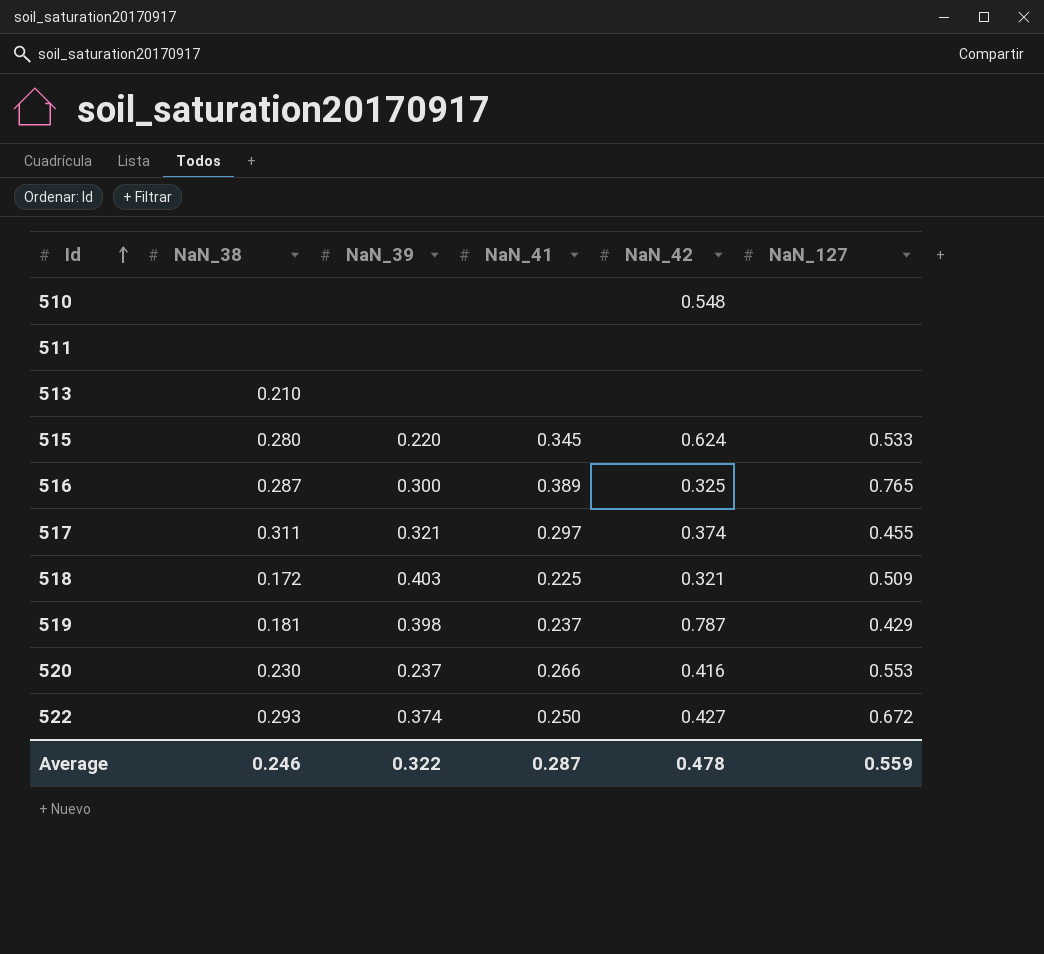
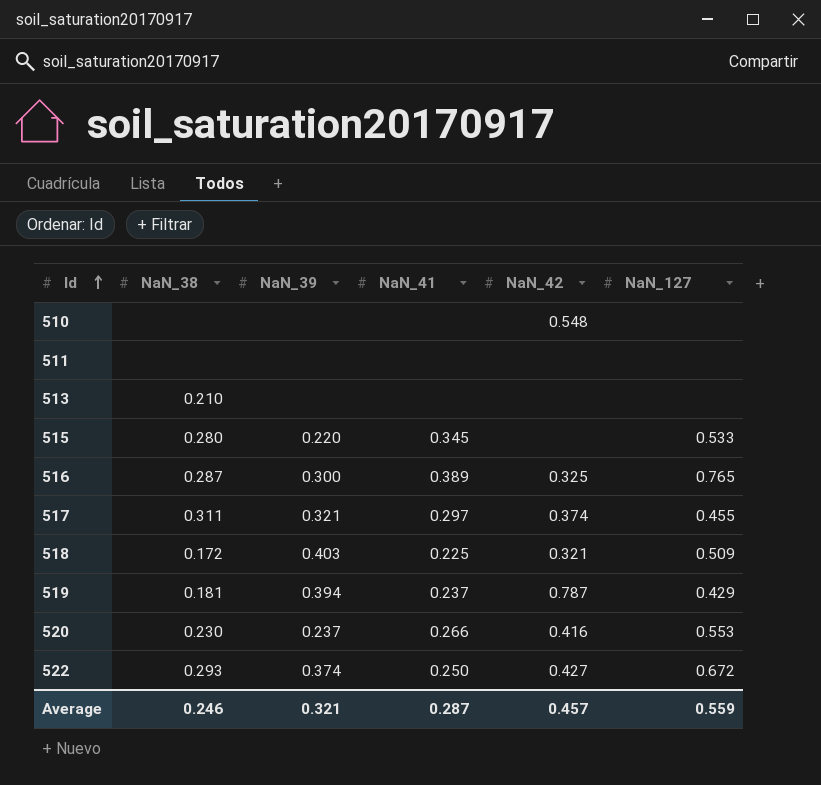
515 | NaN_42: 0.624 -> none
519 | NaN_39: 0.398 -> 0.394
Average | NaN_39: 0.322 -> 0.321
Average | NaN_42: 0.478 -> 0.457

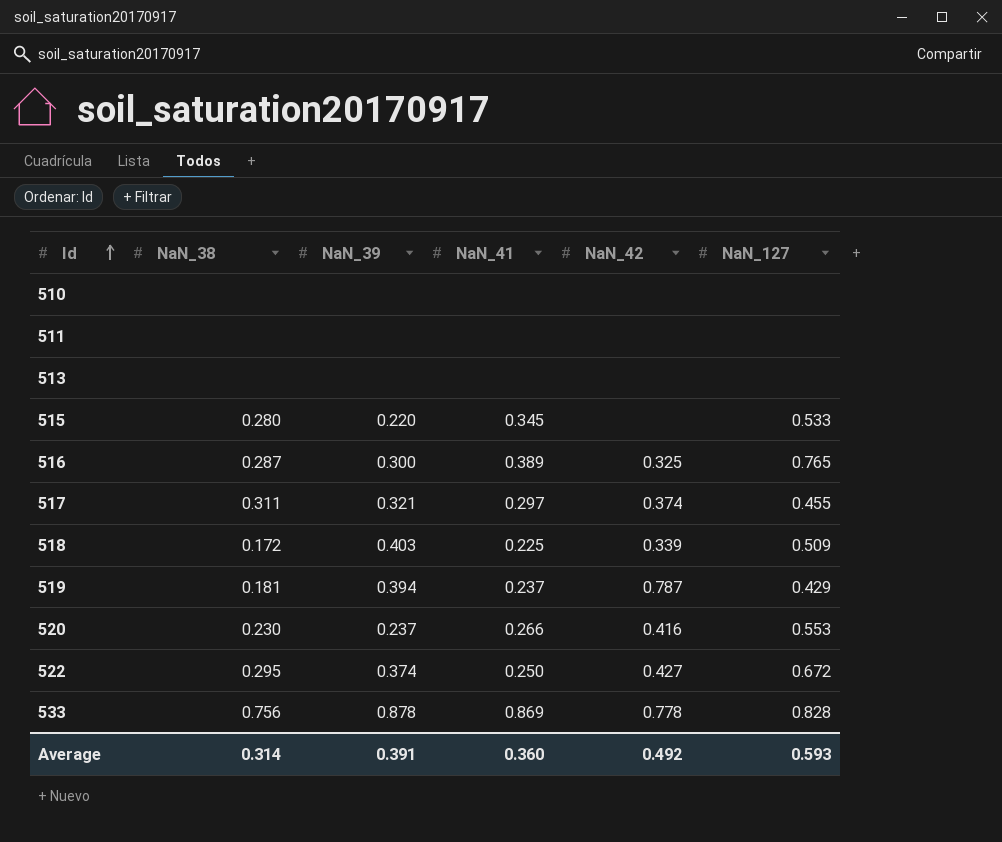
510 | NaN_42: 0.548 -> none
513 | NaN_38: 0.210 -> none
518 | NaN_42: 0.321 -> 0.339
522 | NaN_38: 0.293 -> 0.295
row 533: none -> 0.756 | 0.878 | 0.869 | 0.778 | 0.828
Average | NaN_38: 0.246 -> 0.314
Average | NaN_39: 0.321 -> 0.391
Average | NaN_41: 0.287 -> 0.360
Average | NaN_42: 0.457 -> 0.492
Average | NaN_127: 0.559 -> 0.593

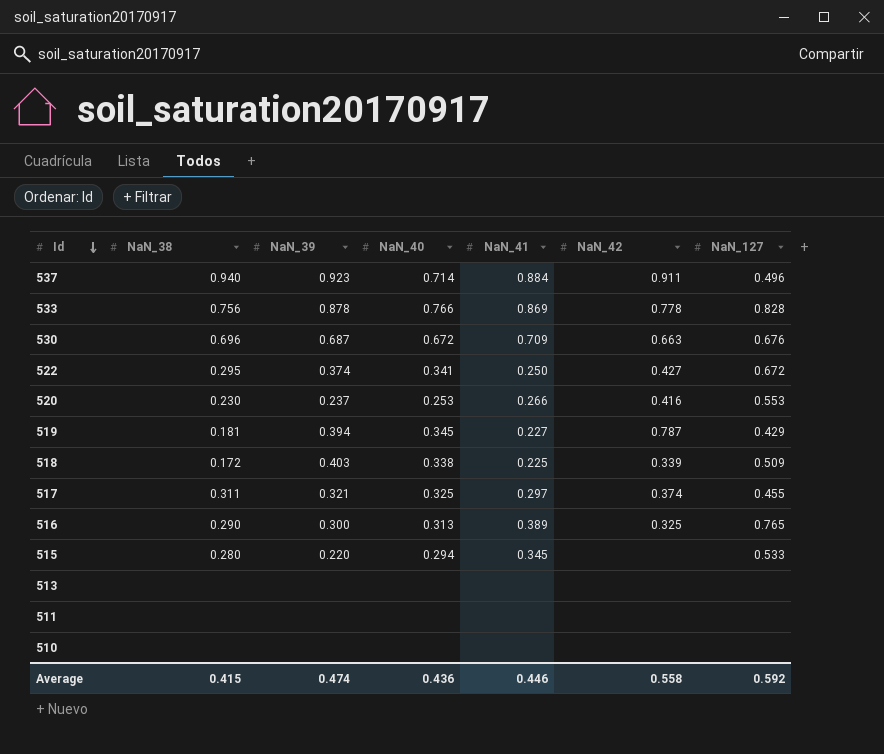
row order: Id ascending -> Id descending
column NaN_40 | position: none -> 4
row 537: none -> 0.940 | 0.923 | 0.714 | 0.884 | 0.911 | 0.496
row 530: none -> 0.696 | 0.687 | 0.672 | 0.709 | 0.663 | 0.676
519 | NaN_41: 0.237 -> 0.227
516 | NaN_38: 0.287 -> 0.290
Average | NaN_38: 0.314 -> 0.415
Average | NaN_39: 0.391 -> 0.474
Average | NaN_41: 0.360 -> 0.446
Average | NaN_42: 0.492 -> 0.558
Average | NaN_127: 0.593 -> 0.592

